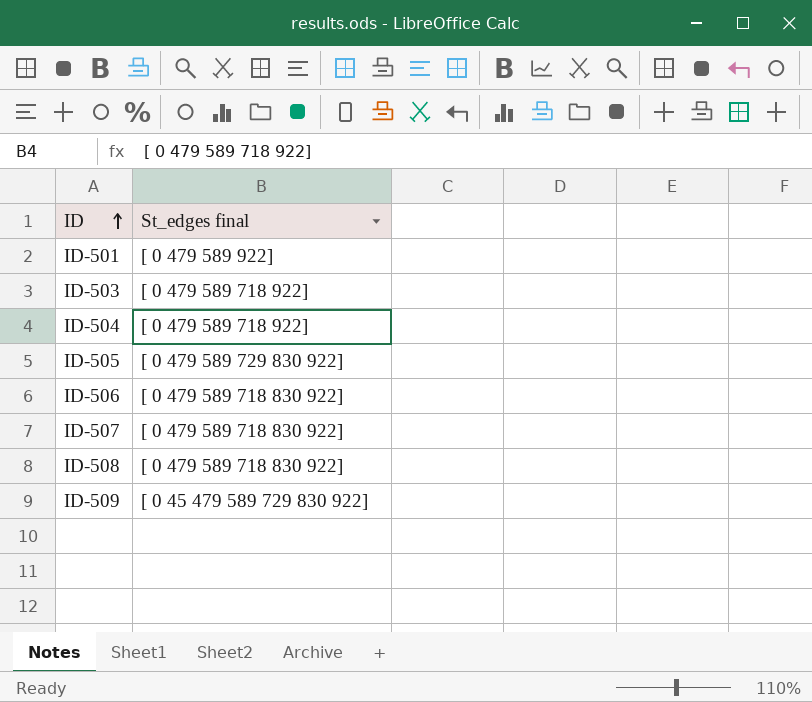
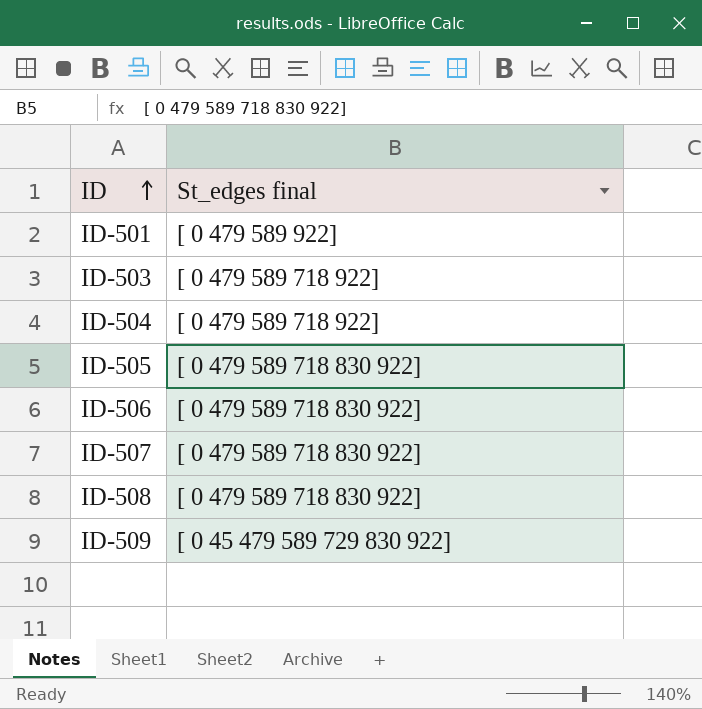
ID-505 | St_edges final: [ 0 479 589 729 830 922] -> [ 0 479 589 718 830 922]

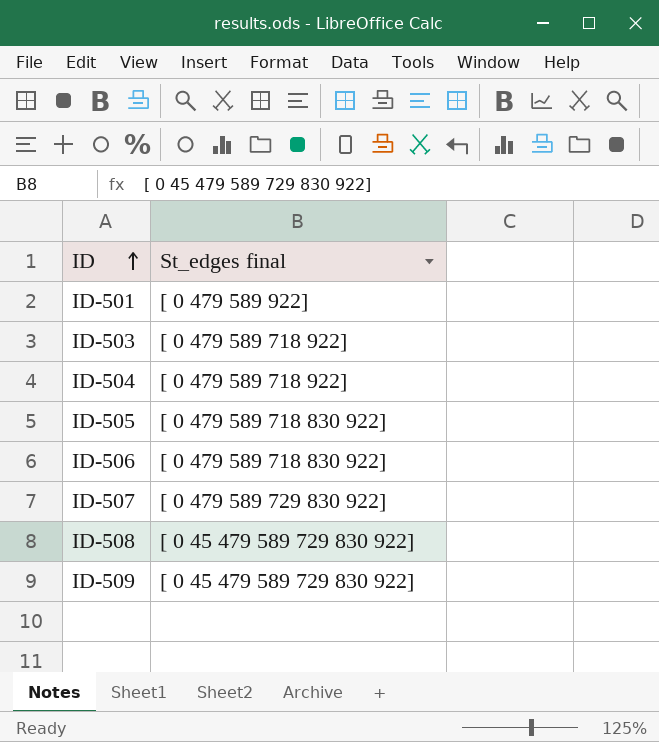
ID-507 | St_edges final: [ 0 479 589 718 830 922] -> [ 0 479 589 729 830 922]
ID-508 | St_edges final: [ 0 479 589 718 830 922] -> [ 0 45 479 589 729 830 922]

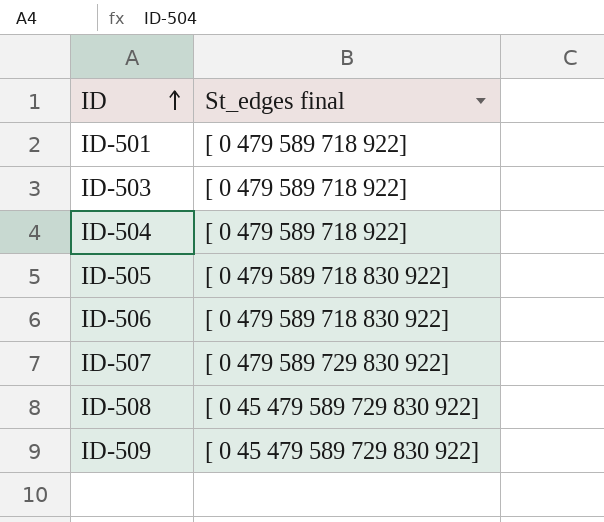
ID-501 | St_edges final: [ 0 479 589 922] -> [ 0 479 589 718 922]

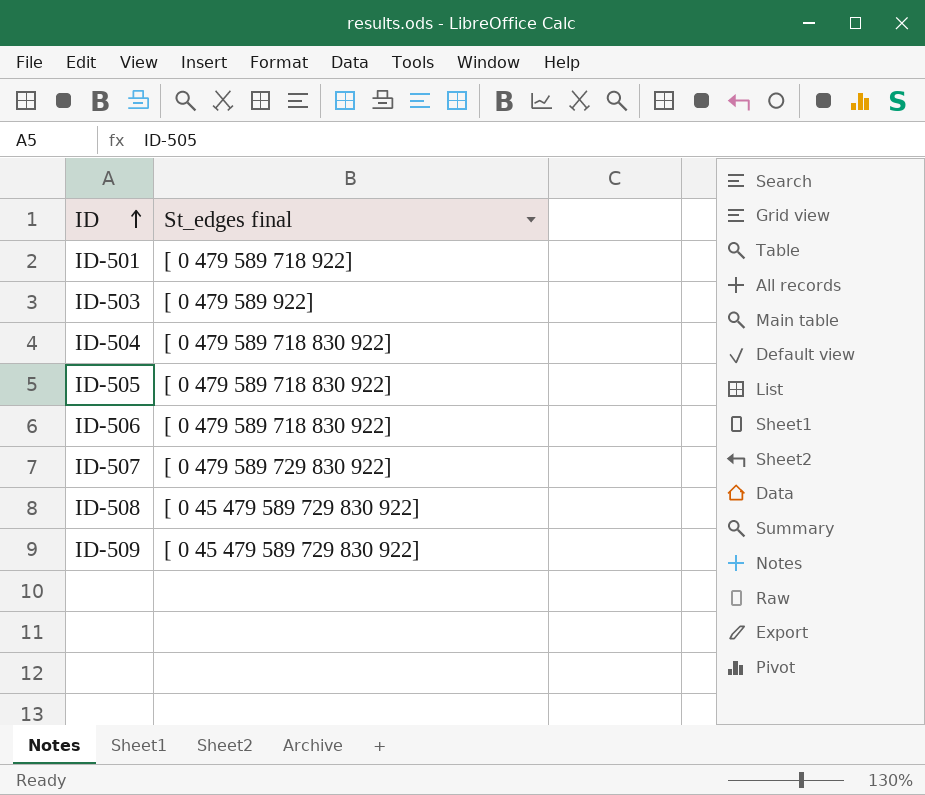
ID-503 | St_edges final: [ 0 479 589 718 922] -> [ 0 479 589 922]
ID-504 | St_edges final: [ 0 479 589 718 922] -> [ 0 479 589 718 830 922]

